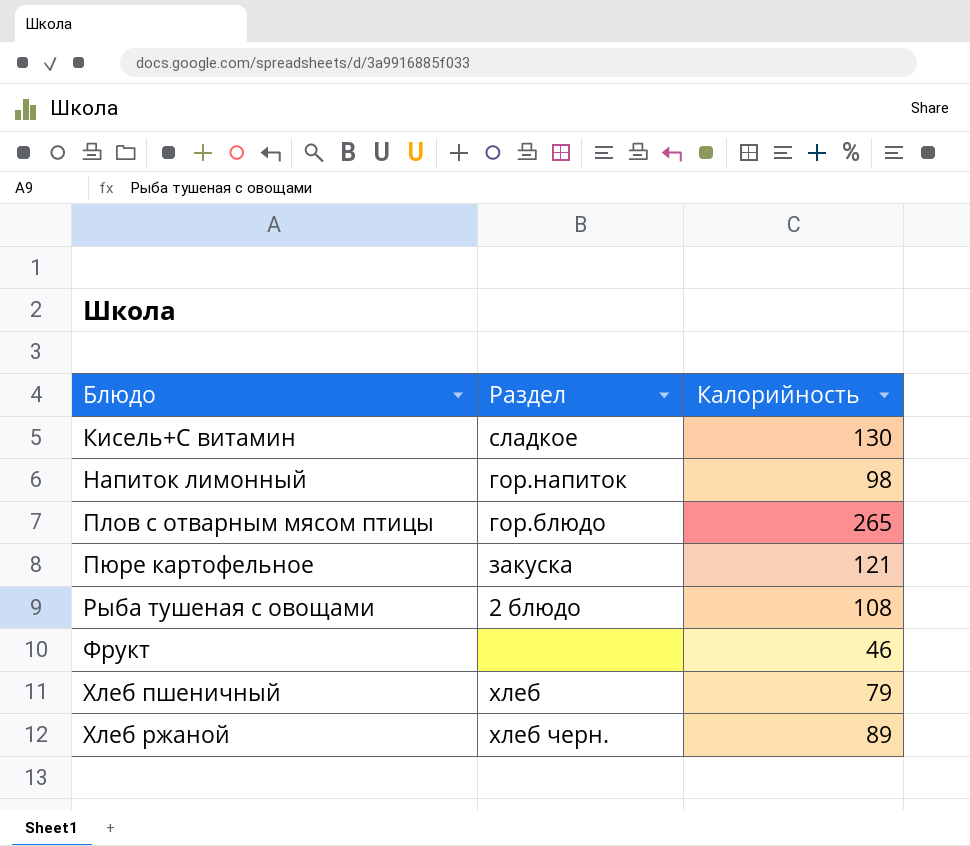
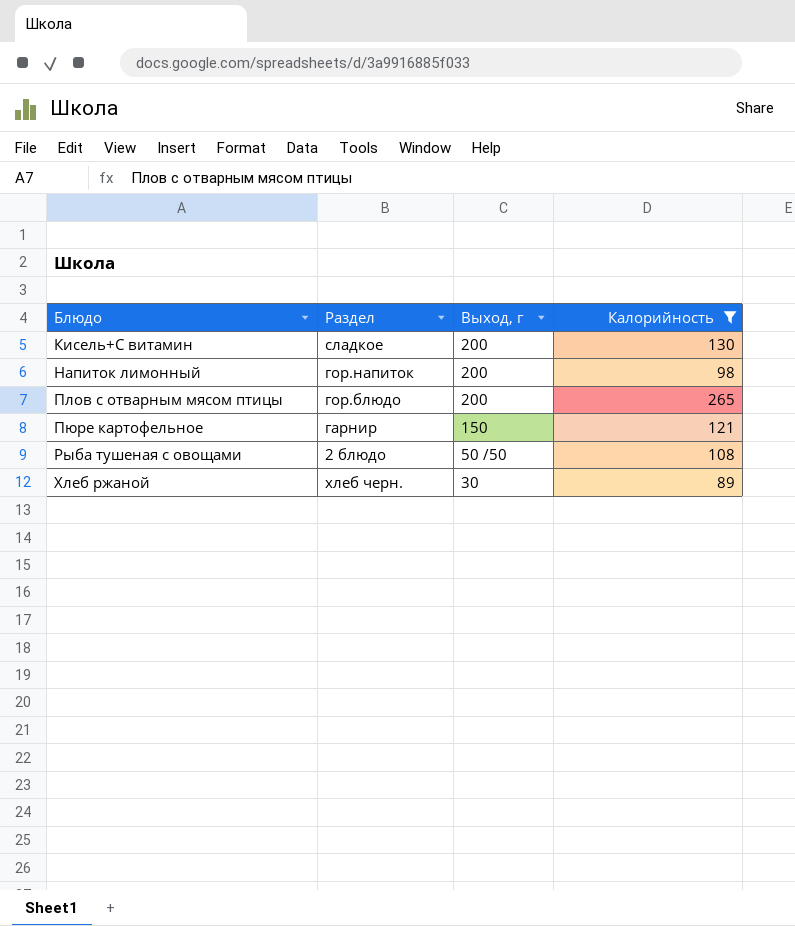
filter: none -> Калорийность >= 89
column Выход, г | position: none -> 3
Пюре картофельное | Раздел: закуска -> гарнир

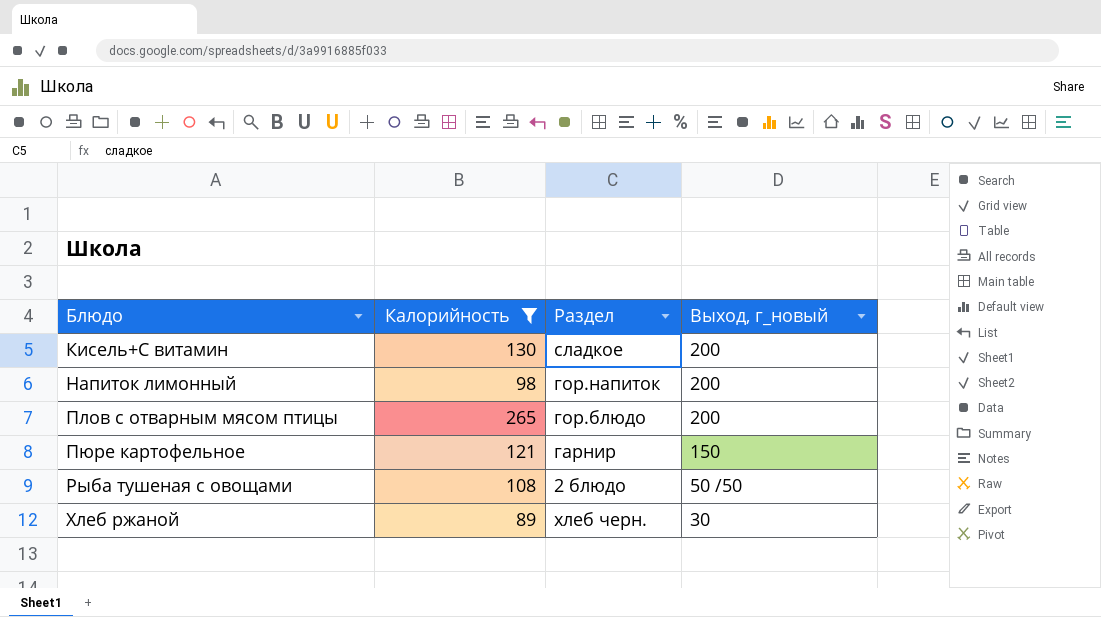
column Калорийность | position: 4 -> 2
column name: Выход, г -> Выход, г_новый

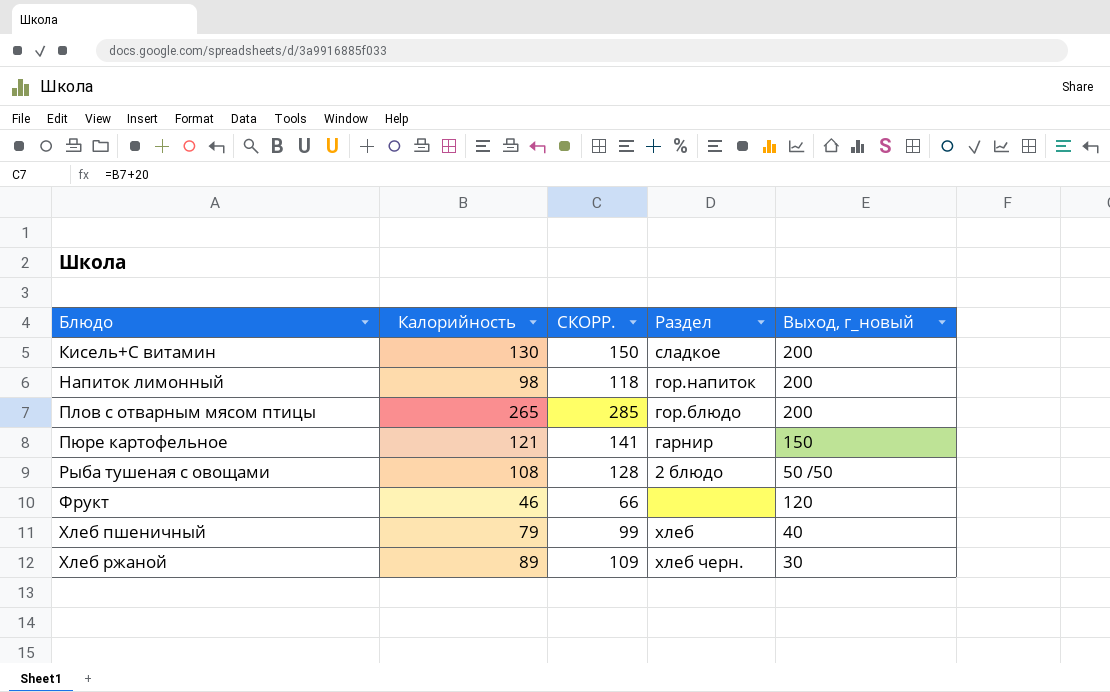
filter: Калорийность >= 89 -> none
column СКОРР. | formula: none -> [Калорийность] + 20

